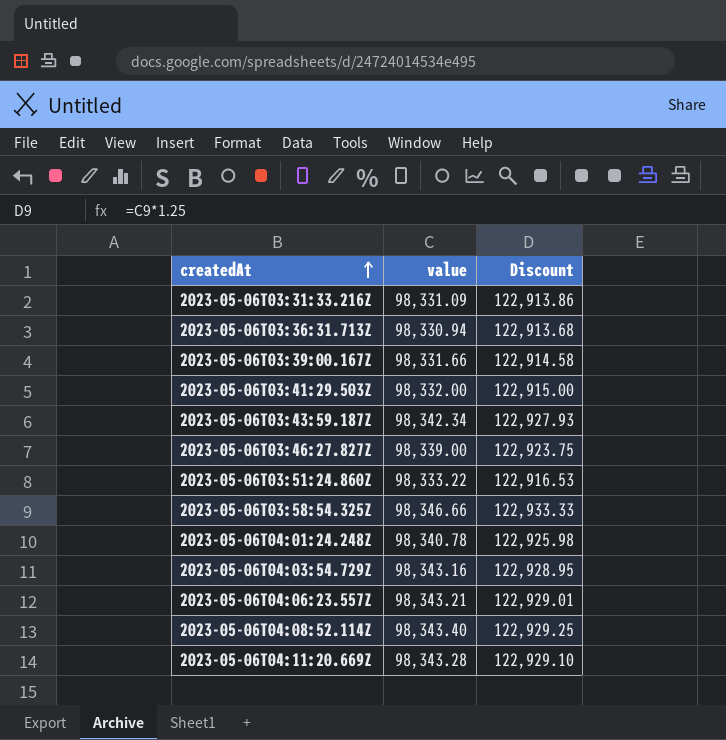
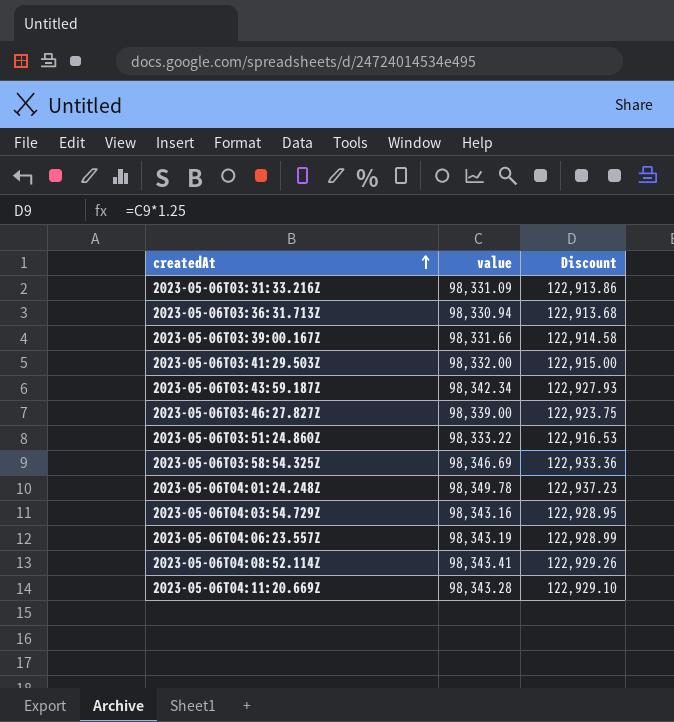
2023-05-06T03:58:54.325Z | value: 98,346.66 -> 98,346.69
2023-05-06T03:58:54.325Z | Discount: 122,933.33 -> 122,933.36
2023-05-06T04:01:24.248Z | value: 98,340.78 -> 98,349.78
2023-05-06T04:01:24.248Z | Discount: 122,925.98 -> 122,937.23
2023-05-06T04:06:23.557Z | value: 98,343.21 -> 98,343.19
2023-05-06T04:06:23.557Z | Discount: 122,929.01 -> 122,928.99
2023-05-06T04:08:52.114Z | value: 98,343.40 -> 98,343.41
2023-05-06T04:08:52.114Z | Discount: 122,929.25 -> 122,929.26

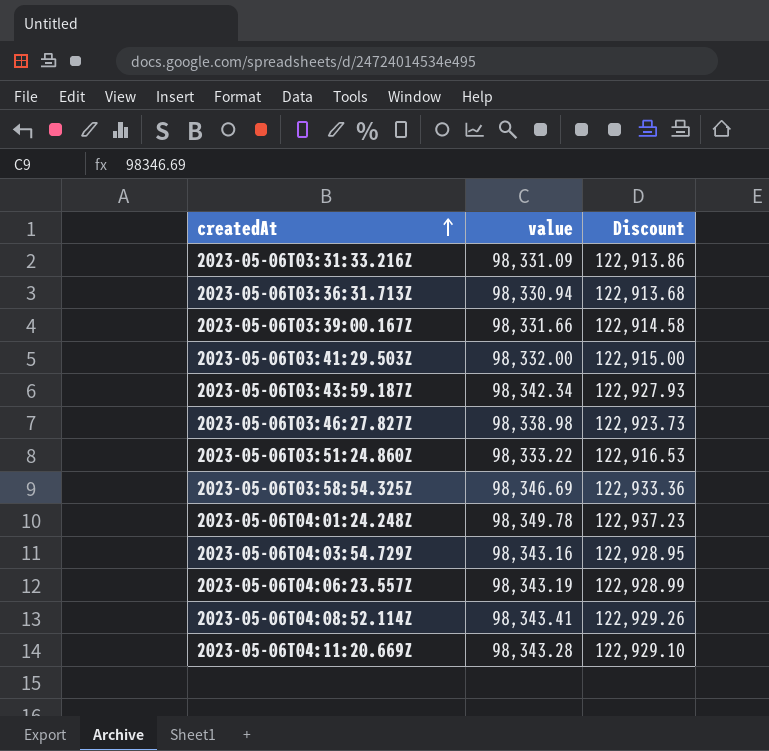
2023-05-06T03:46:27.827Z | value: 98,339.00 -> 98,338.98
2023-05-06T03:46:27.827Z | Discount: 122,923.75 -> 122,923.73

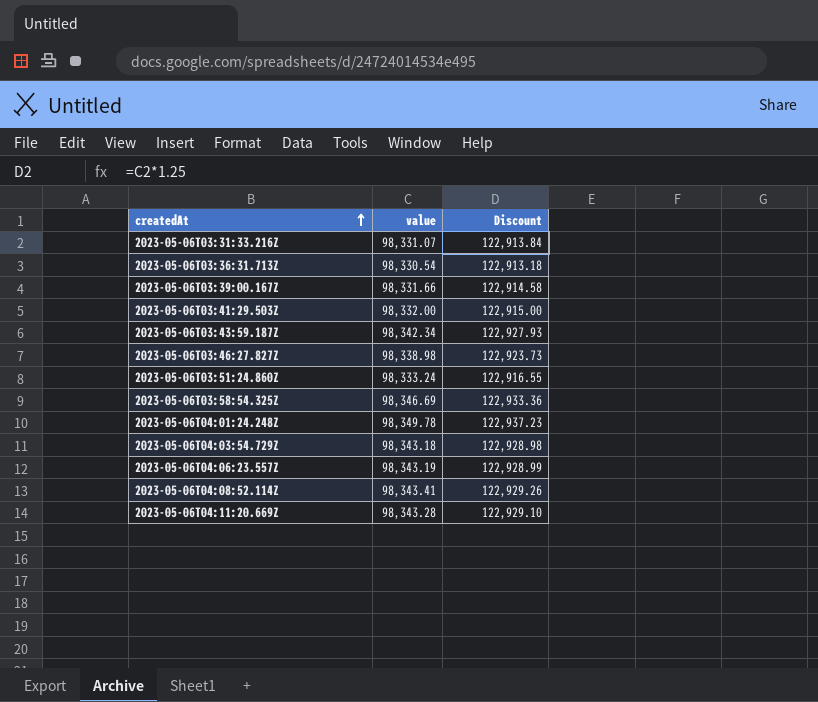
2023-05-06T03:31:33.216Z | value: 98,331.09 -> 98,331.07
2023-05-06T03:31:33.216Z | Discount: 122,913.86 -> 122,913.84
2023-05-06T03:36:31.713Z | value: 98,330.94 -> 98,330.54
2023-05-06T03:36:31.713Z | Discount: 122,913.68 -> 122,913.18
2023-05-06T03:51:24.860Z | value: 98,333.22 -> 98,333.24
2023-05-06T03:51:24.860Z | Discount: 122,916.53 -> 122,916.55
2023-05-06T04:03:54.729Z | value: 98,343.16 -> 98,343.18
2023-05-06T04:03:54.729Z | Discount: 122,928.95 -> 122,928.98

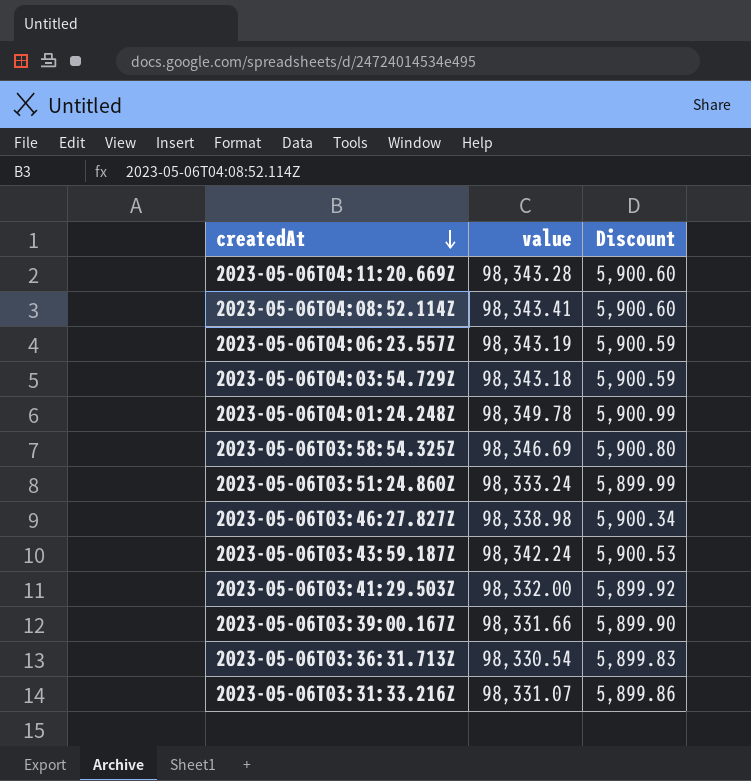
row order: createdAt ascending -> createdAt descending
column Discount | formula: [value] * 1.25 -> [value] * 0.06
2023-05-06T03:43:59.187Z | value: 98,342.34 -> 98,342.24

